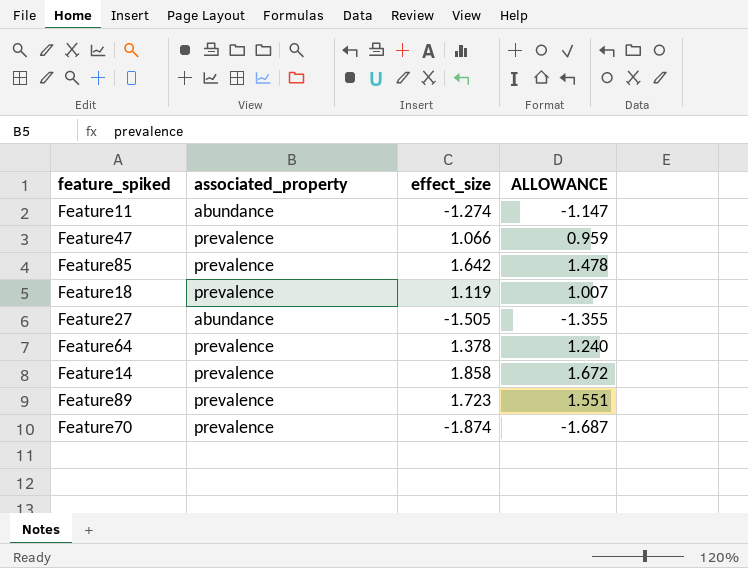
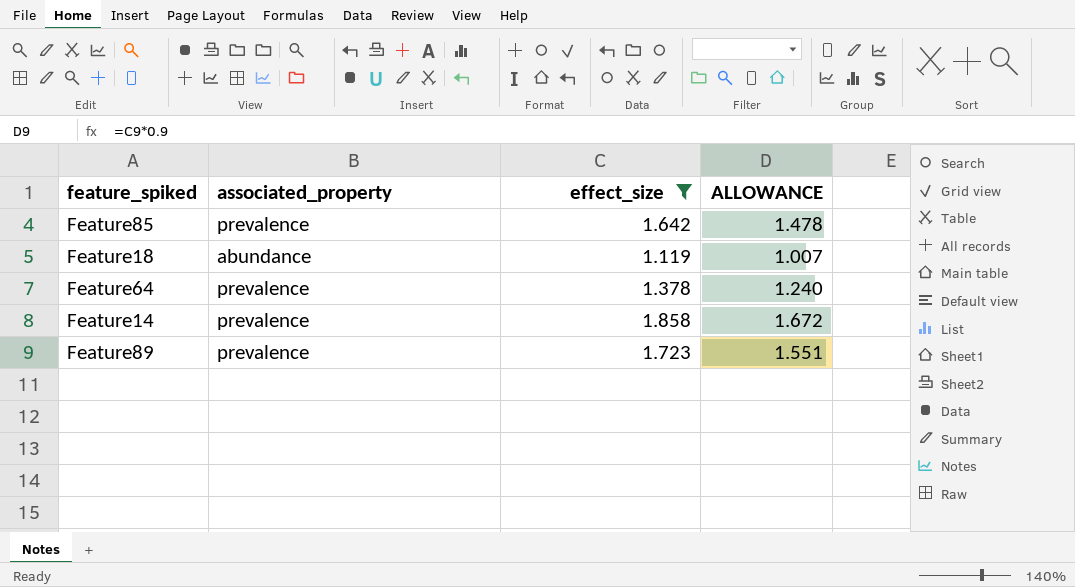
filter: none -> effect_size >= 1.119
Feature18 | associated_property: prevalence -> abundance

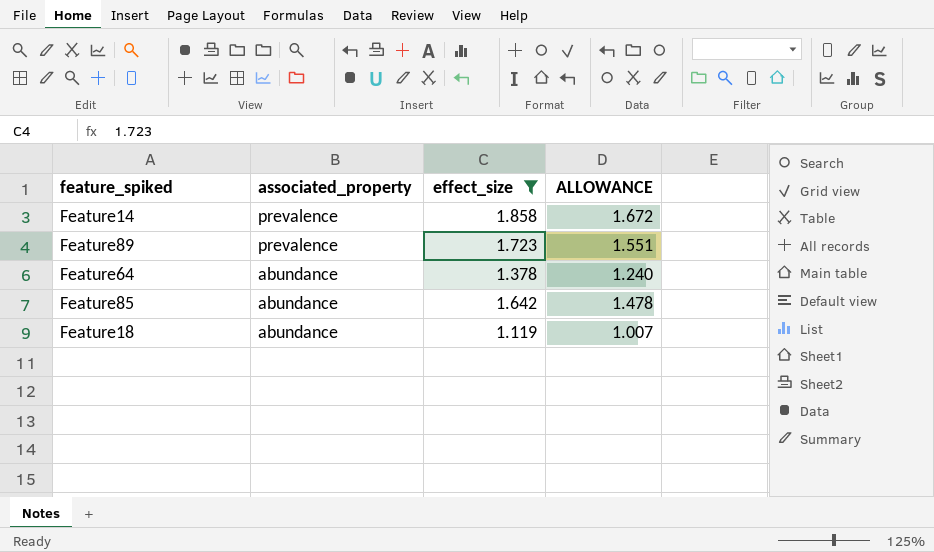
row order: none -> associated_property descending
Feature64 | associated_property: prevalence -> abundance
Feature85 | associated_property: prevalence -> abundance

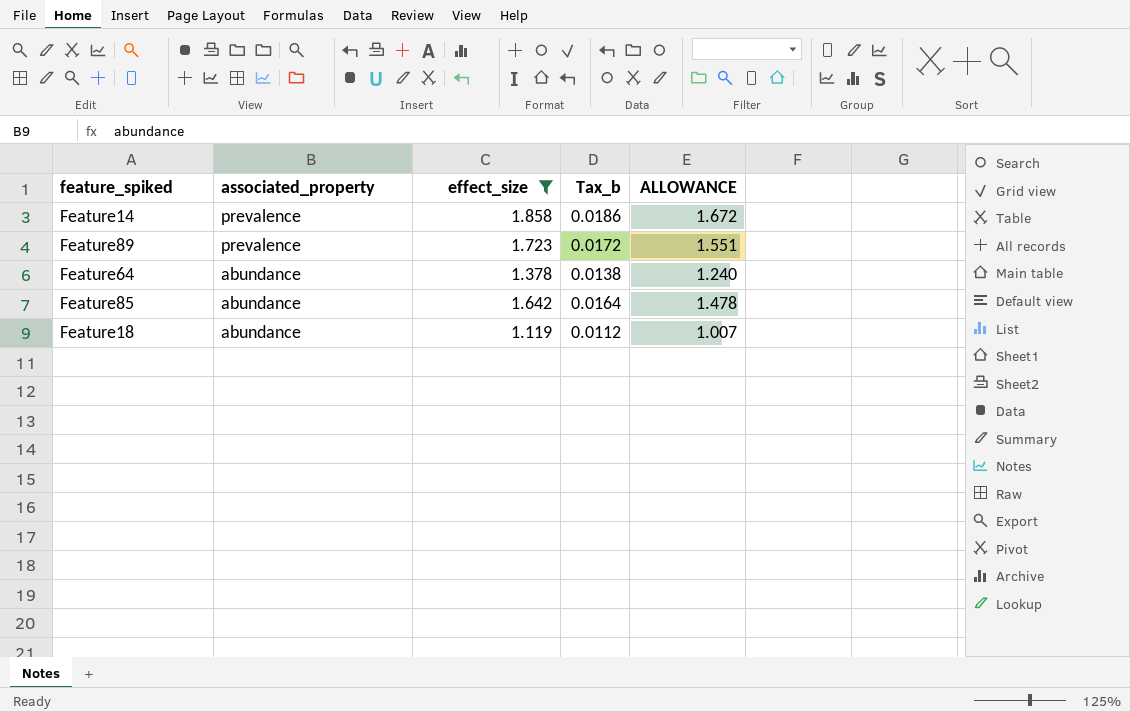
column Tax_b | formula: none -> [effect_size] * 0.01

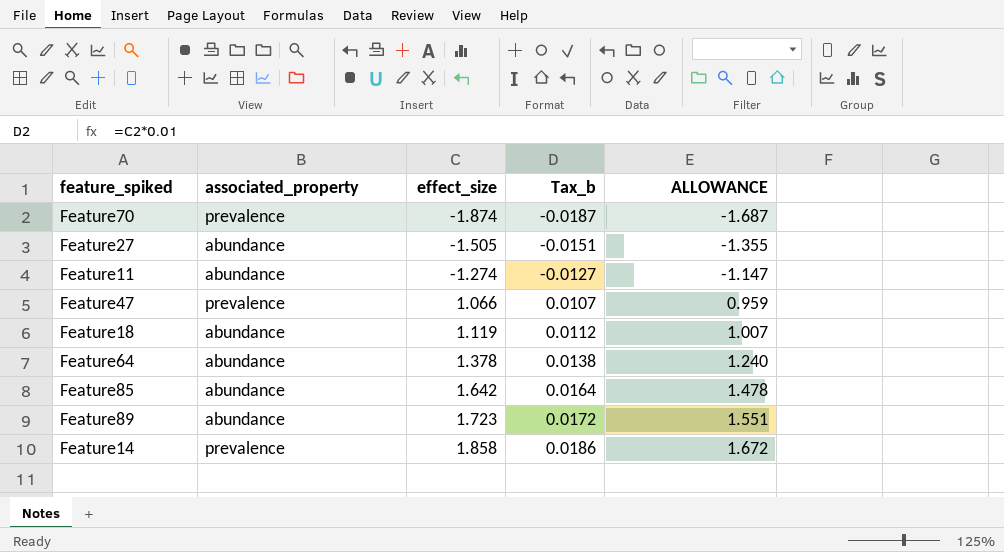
filter: effect_size >= 1.119 -> none
row order: associated_property descending -> effect_size ascending
Feature89 | associated_property: prevalence -> abundance

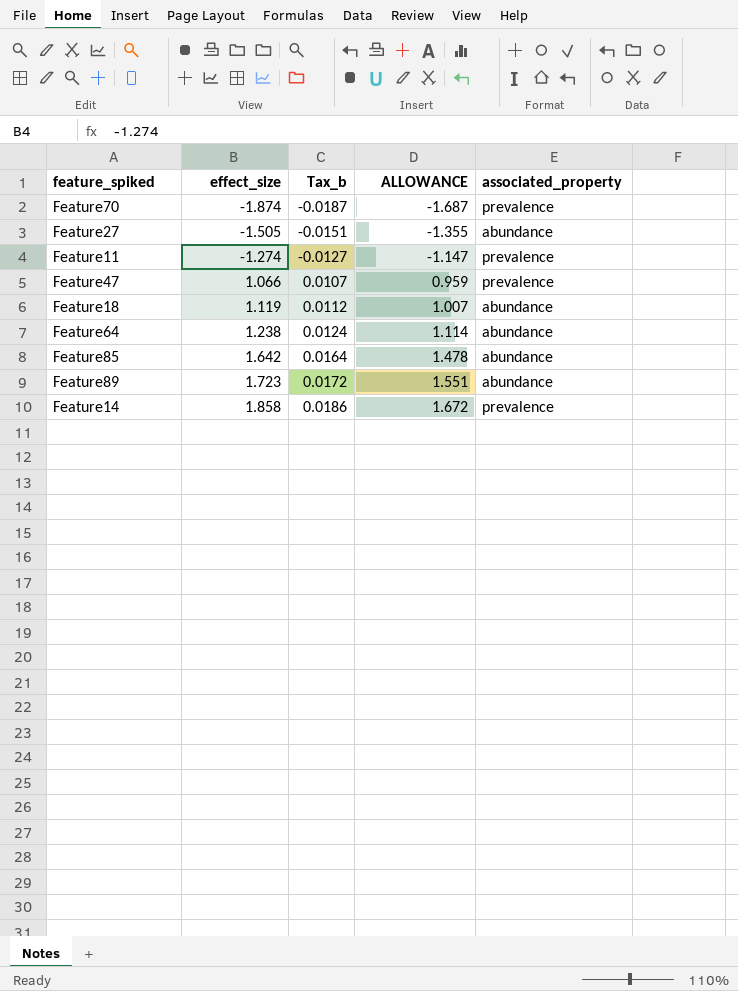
column associated_property | position: 2 -> 5
Feature11 | associated_property: abundance -> prevalence
Feature64 | effect_size: 1.378 -> 1.238
Feature64 | Tax_b: 0.0138 -> 0.0124
Feature64 | ALLOWANCE: 1.240 -> 1.114

